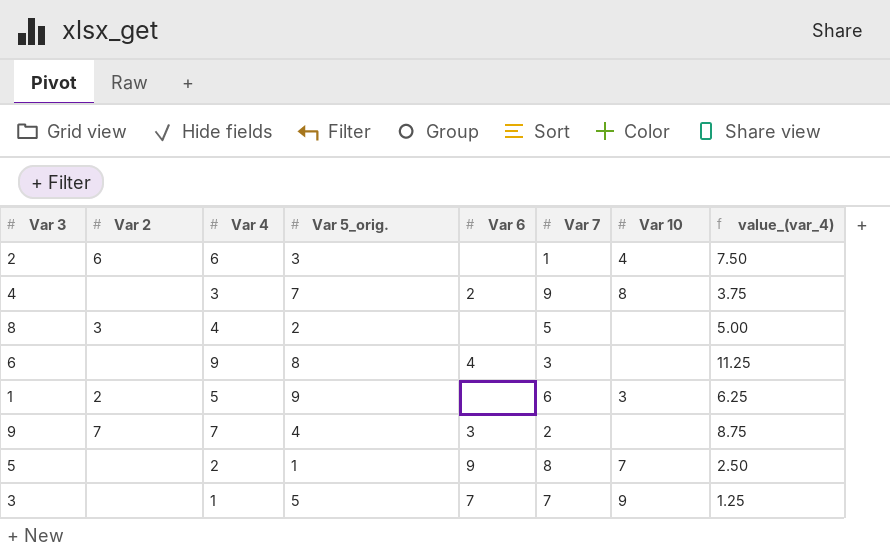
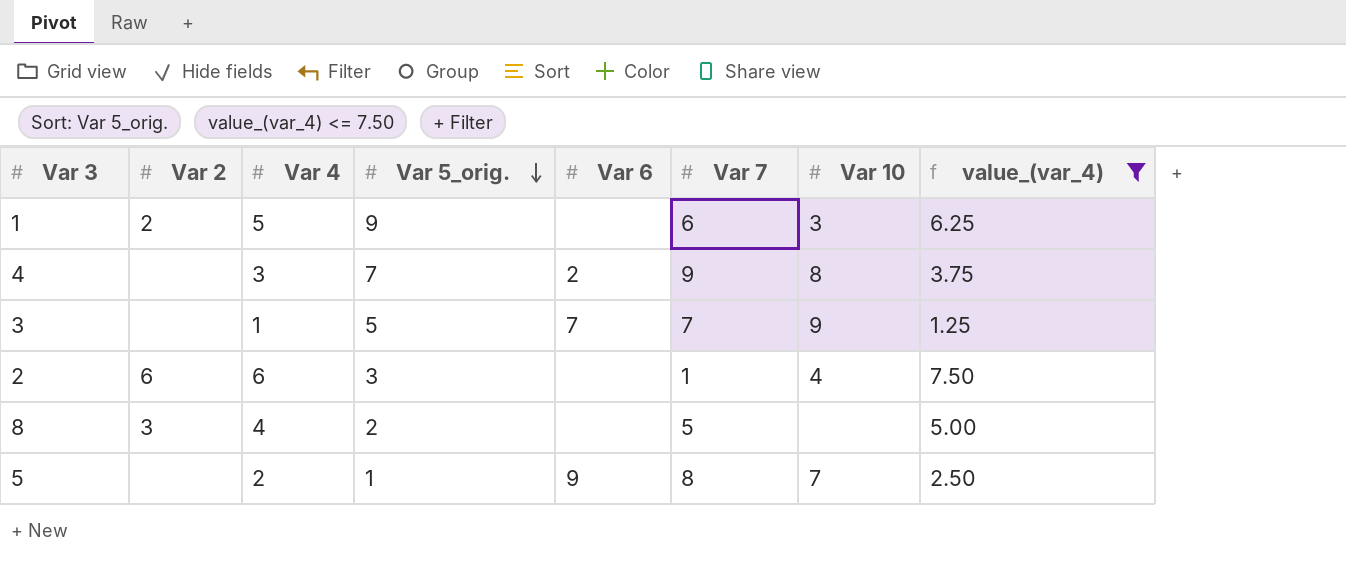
filter: none -> value_(var_4) <= 7.50
row order: none -> Var 5_orig. descending

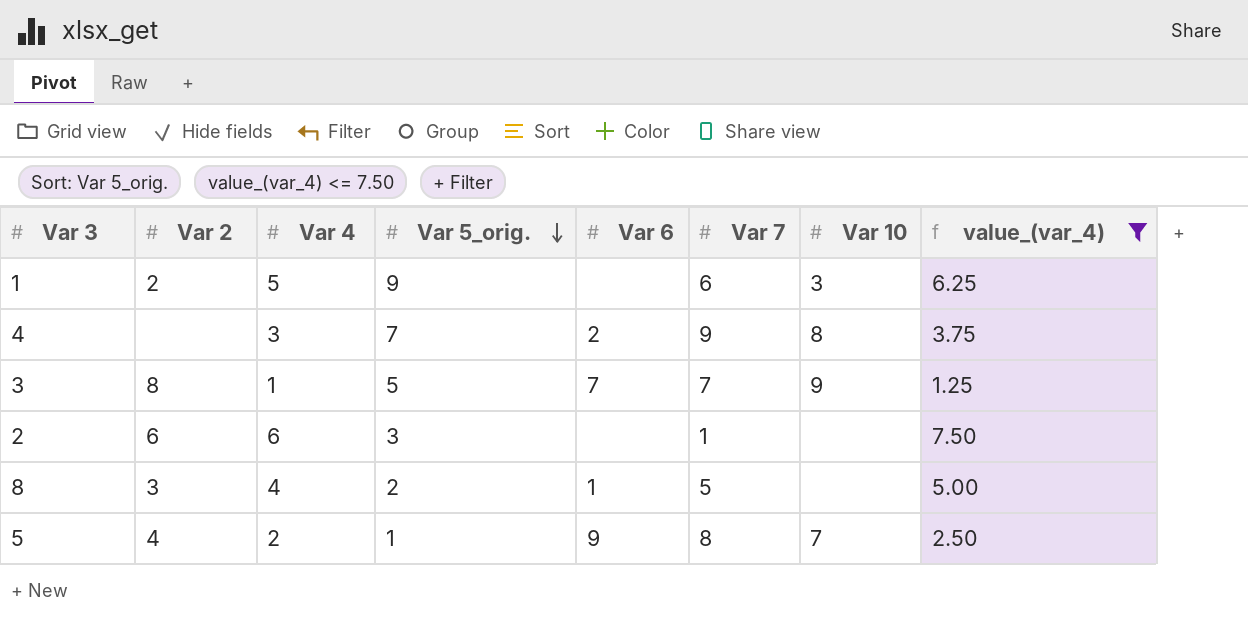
3 | Var 2: none -> 8
2 | Var 10: 4 -> none
8 | Var 6: none -> 1
5 | Var 2: none -> 4

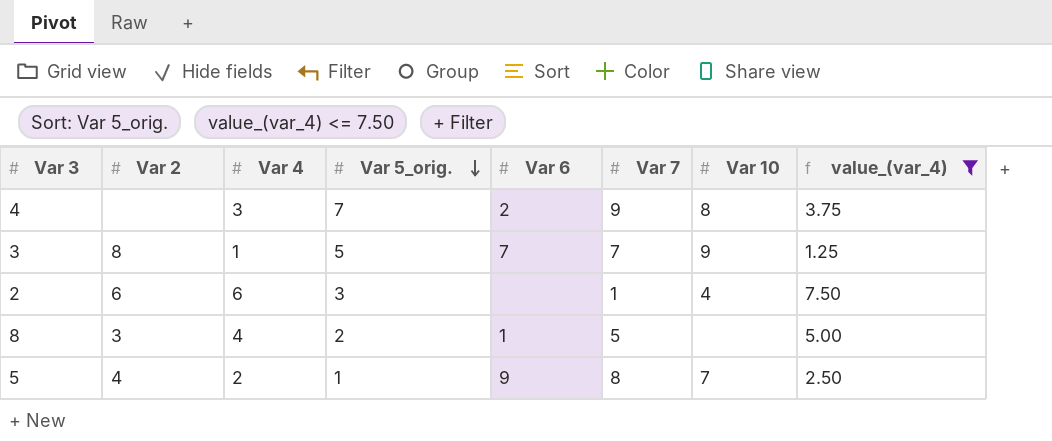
row 1: 2 | 5 | 9 | none | 6 | 3 | 6.25 -> none
2 | Var 10: none -> 4

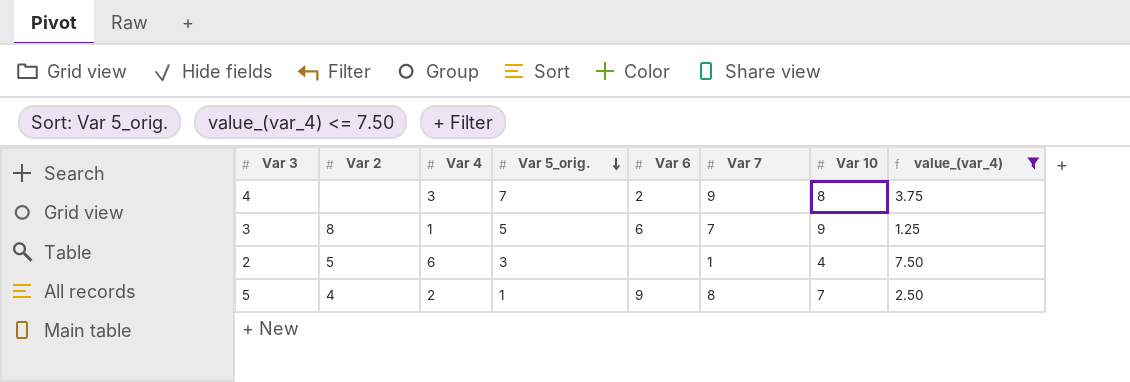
row 8: 3 | 4 | 2 | 1 | 5 | none | 5.00 -> none
3 | Var 6: 7 -> 6
2 | Var 2: 6 -> 5

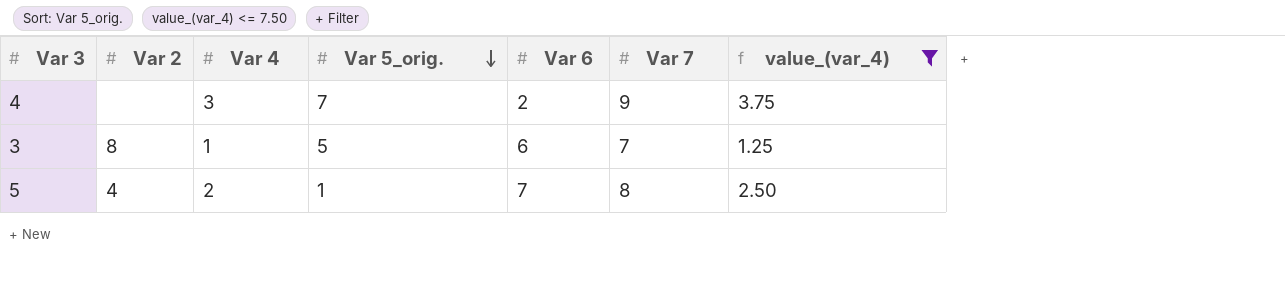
column Var 10 | position: 7 -> none
row 2: 5 | 6 | 3 | none | 1 | 4 | 7.50 -> none
5 | Var 6: 9 -> 7

